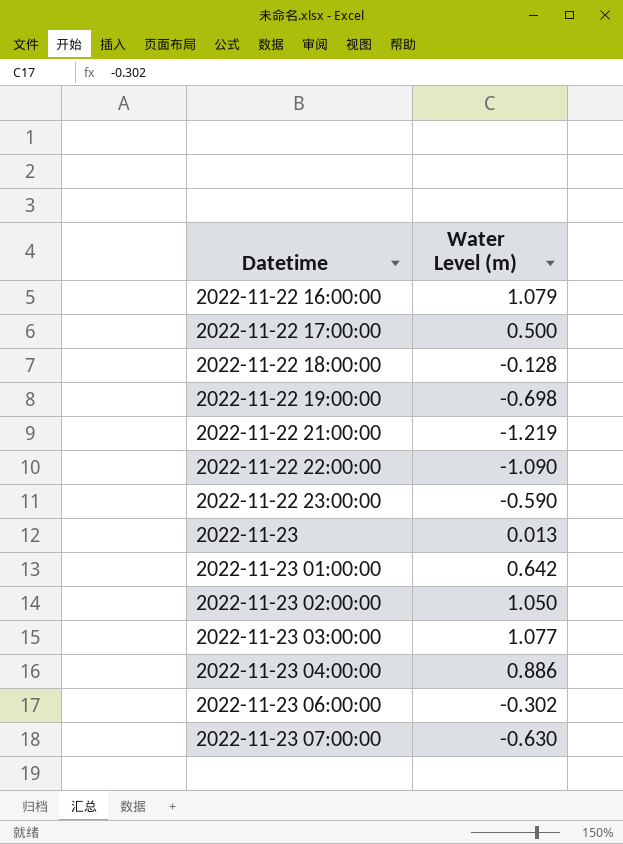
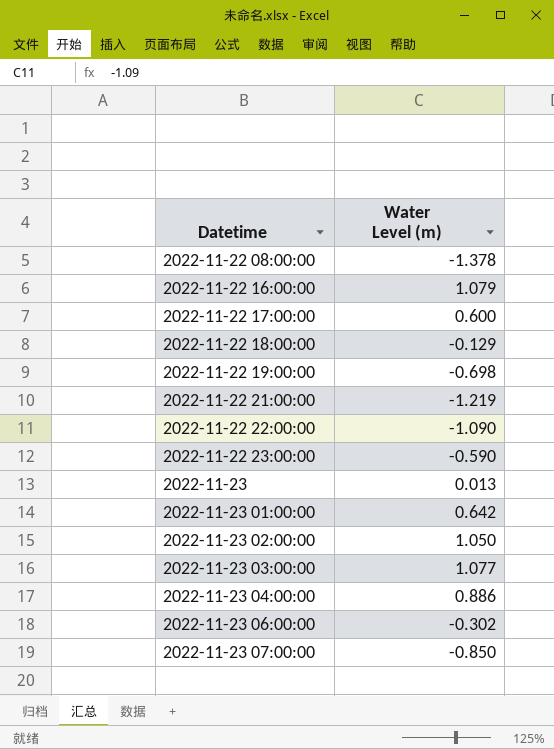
row 2022-11-22 08:00:00: none -> -1.378
2022-11-22 17:00:00 | Water Level (m): 0.500 -> 0.600
2022-11-22 18:00:00 | Water Level (m): -0.128 -> -0.129
2022-11-23 07:00:00 | Water Level (m): -0.630 -> -0.850

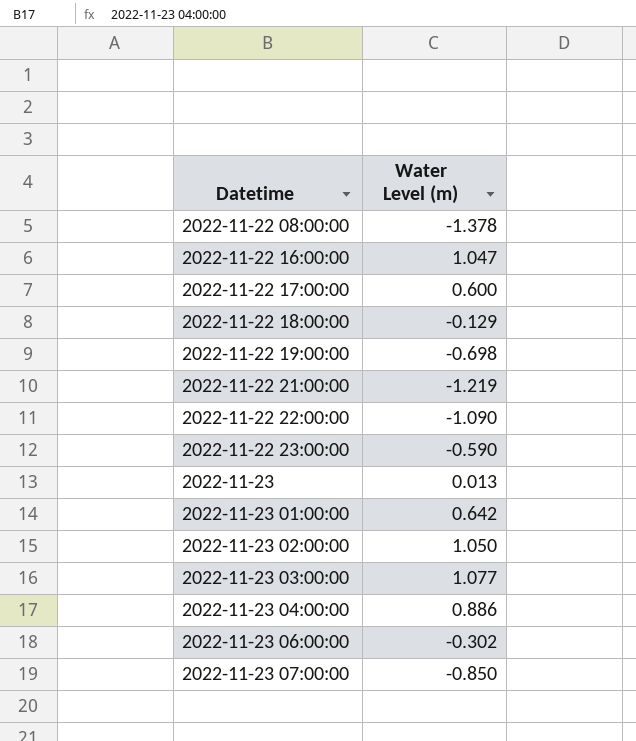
2022-11-22 16:00:00 | Water Level (m): 1.079 -> 1.047

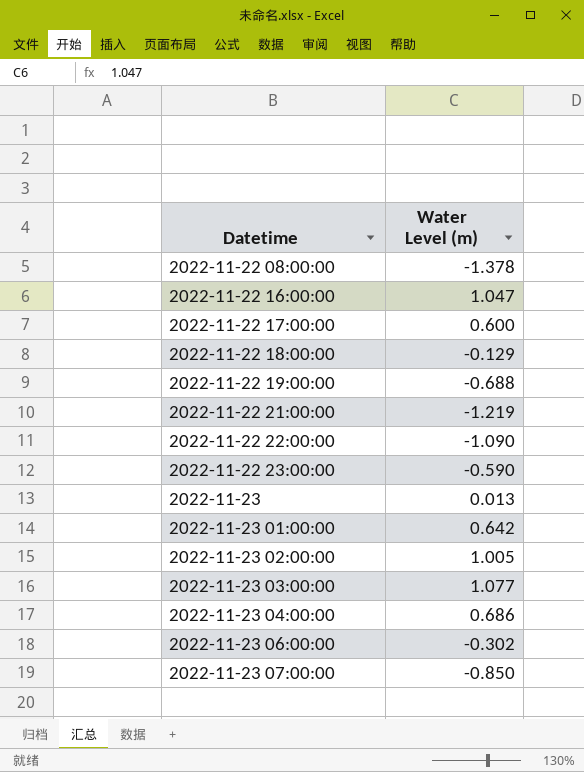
2022-11-22 19:00:00 | Water Level (m): -0.698 -> -0.688
2022-11-23 02:00:00 | Water Level (m): 1.050 -> 1.005
2022-11-23 04:00:00 | Water Level (m): 0.886 -> 0.686

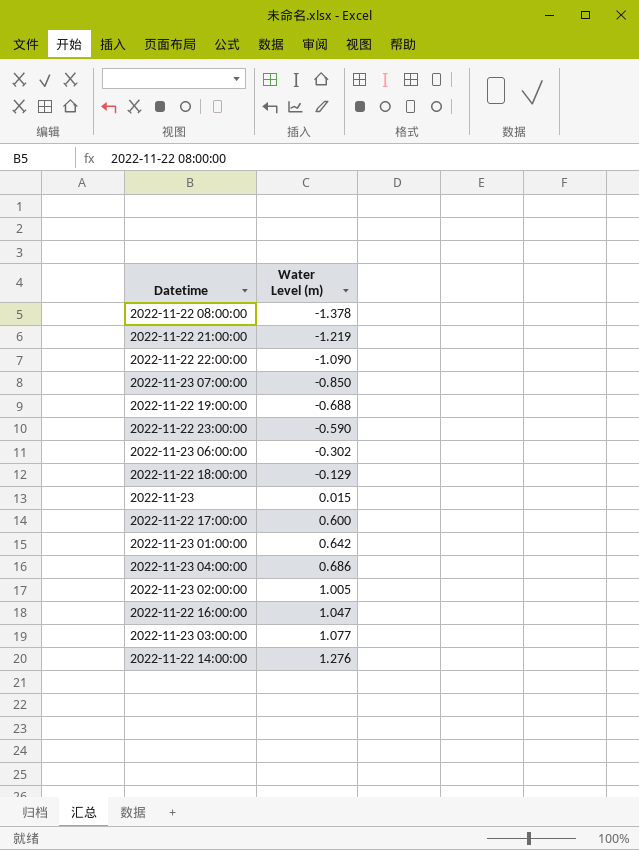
row order: Datetime ascending -> Water Level (m) ascending
2022-11-23 | Water Level (m): 0.013 -> 0.015
row 2022-11-22 14:00:00: none -> 1.276

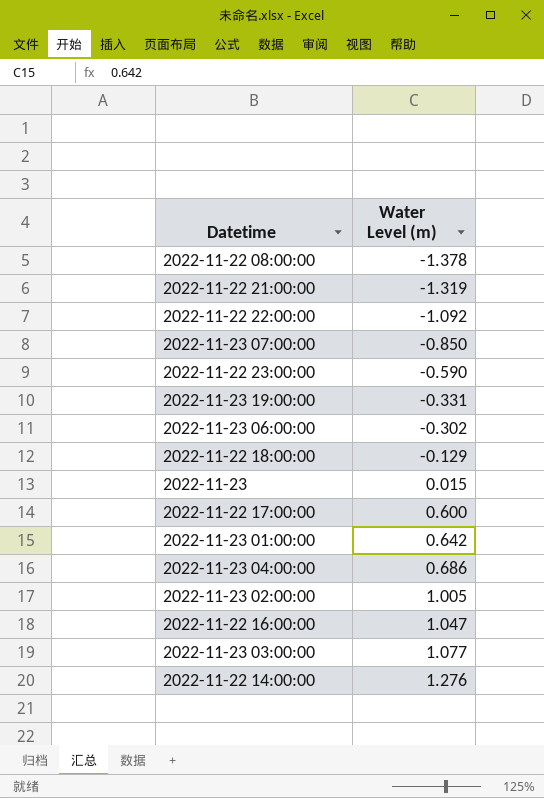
row 2022-11-22 19:00:00: -0.688 -> none
2022-11-22 21:00:00 | Water Level (m): -1.219 -> -1.319
2022-11-22 22:00:00 | Water Level (m): -1.090 -> -1.092
row 2022-11-23 19:00:00: none -> -0.331

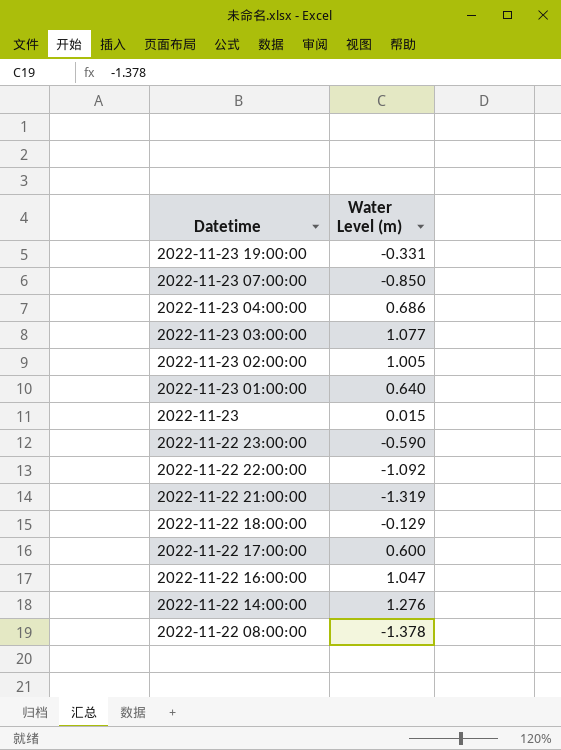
row order: Water Level (m) ascending -> Datetime descending
row 2022-11-23 06:00:00: -0.302 -> none
2022-11-23 01:00:00 | Water Level (m): 0.642 -> 0.640

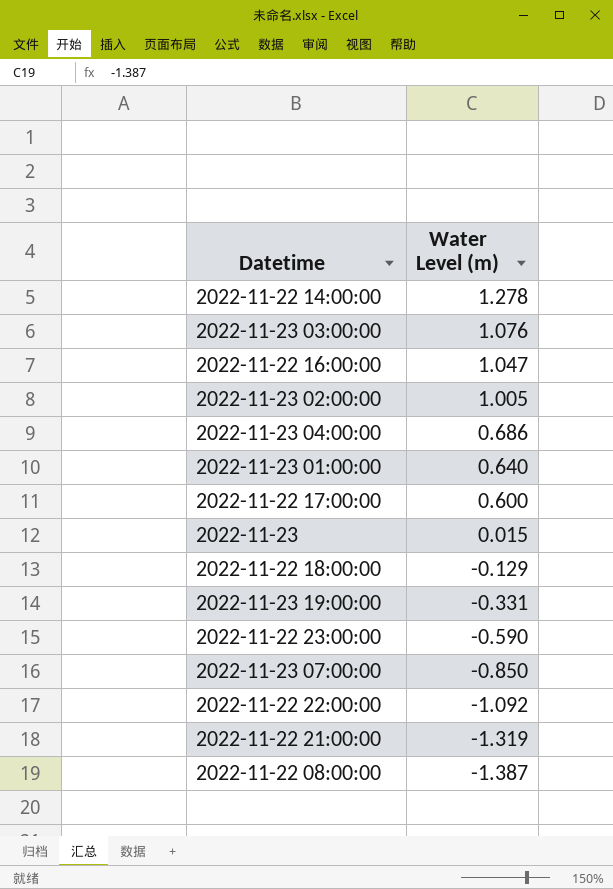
row order: Datetime descending -> Water Level (m) descending
2022-11-22 14:00:00 | Water Level (m): 1.276 -> 1.278
2022-11-23 03:00:00 | Water Level (m): 1.077 -> 1.076
2022-11-22 08:00:00 | Water Level (m): -1.378 -> -1.387

